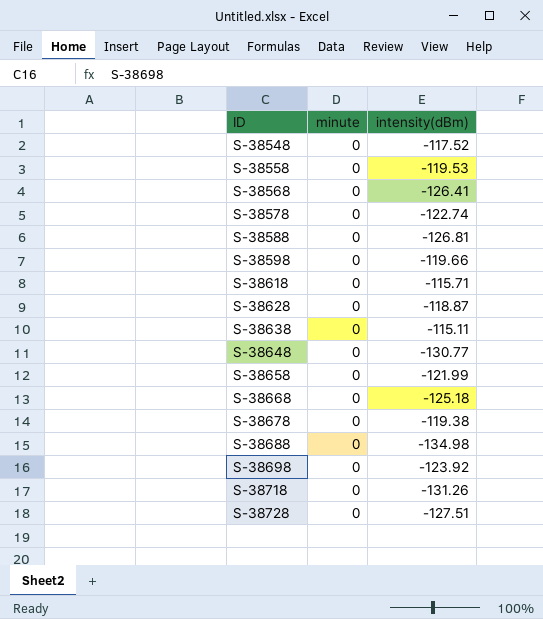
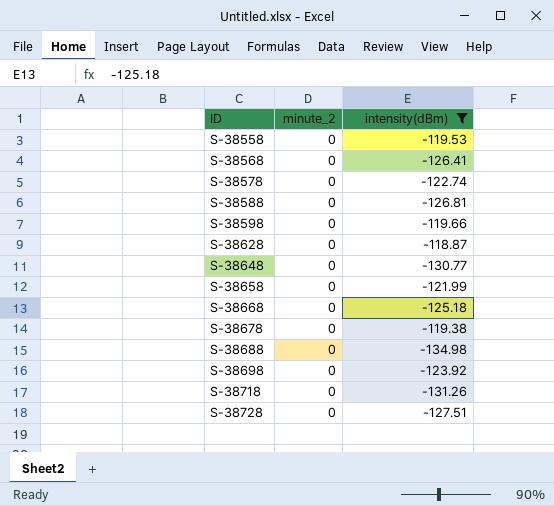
filter: none -> intensity(dBm) <= -118.87
column name: minute -> minute_2

